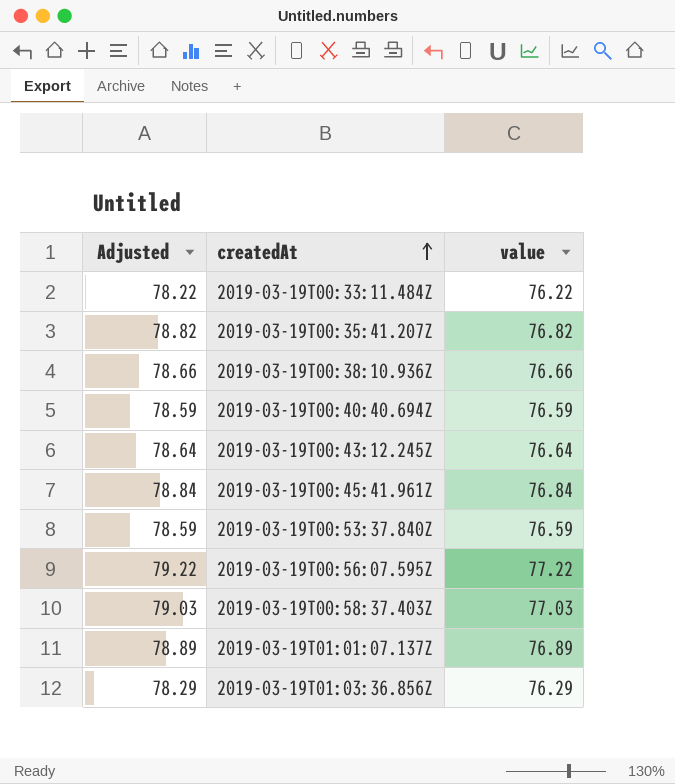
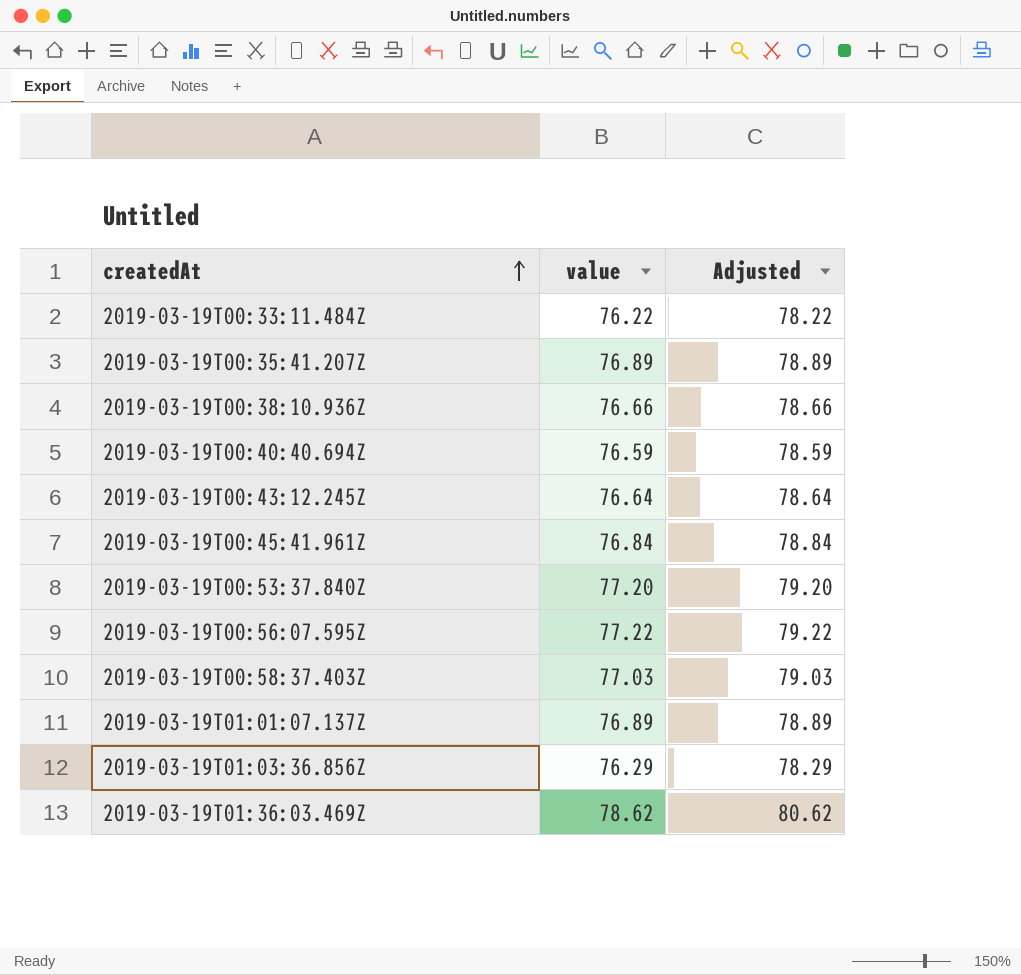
column Adjusted | position: 1 -> 3
2019-03-19T00:35:41.207Z | value: 76.82 -> 76.89
2019-03-19T00:35:41.207Z | Adjusted: 78.82 -> 78.89
2019-03-19T00:53:37.840Z | value: 76.59 -> 77.20
2019-03-19T00:53:37.840Z | Adjusted: 78.59 -> 79.20
row 2019-03-19T01:36:03.469Z: none -> 78.62 | 80.62

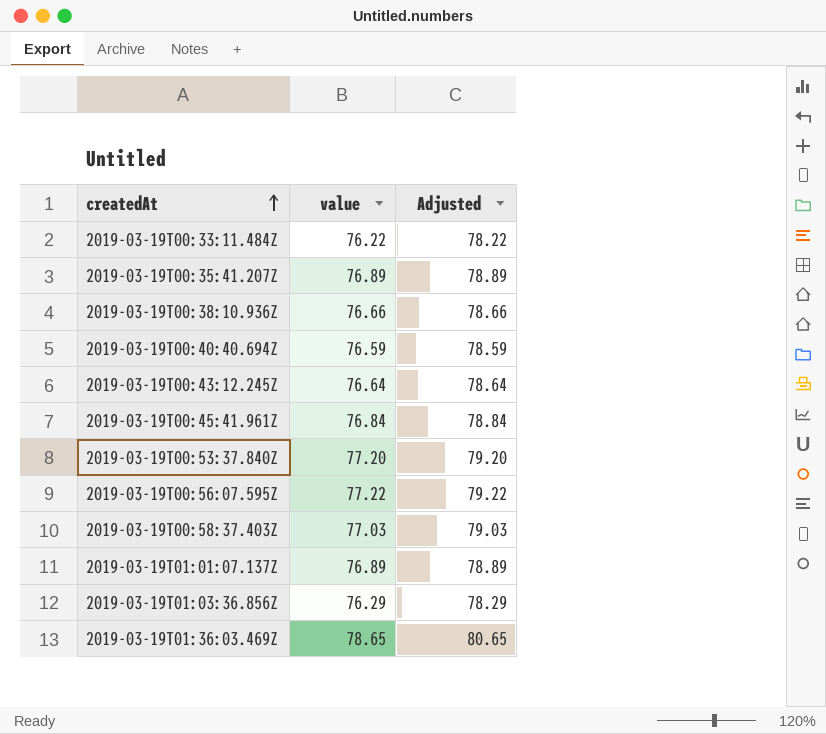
2019-03-19T01:36:03.469Z | value: 78.62 -> 78.65
2019-03-19T01:36:03.469Z | Adjusted: 80.62 -> 80.65

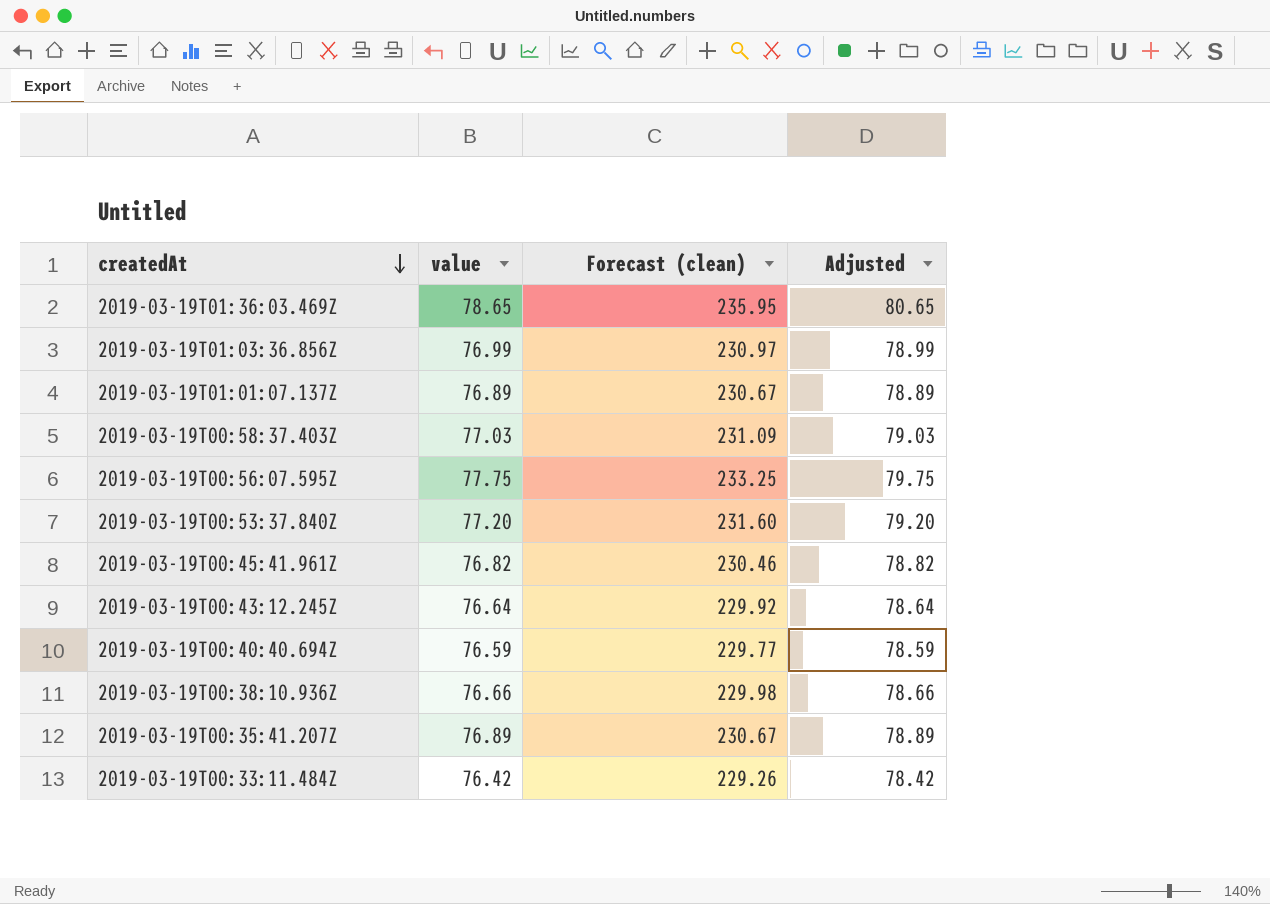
row order: createdAt ascending -> createdAt descending
column Forecast (clean) | formula: none -> [value] * 3
2019-03-19T01:03:36.856Z | value: 76.29 -> 76.99
2019-03-19T01:03:36.856Z | Adjusted: 78.29 -> 78.99
2019-03-19T00:56:07.595Z | value: 77.22 -> 77.75
2019-03-19T00:56:07.595Z | Adjusted: 79.22 -> 79.75
2019-03-19T00:45:41.961Z | value: 76.84 -> 76.82
2019-03-19T00:45:41.961Z | Adjusted: 78.84 -> 78.82
2019-03-19T00:33:11.484Z | value: 76.22 -> 76.42
2019-03-19T00:33:11.484Z | Adjusted: 78.22 -> 78.42

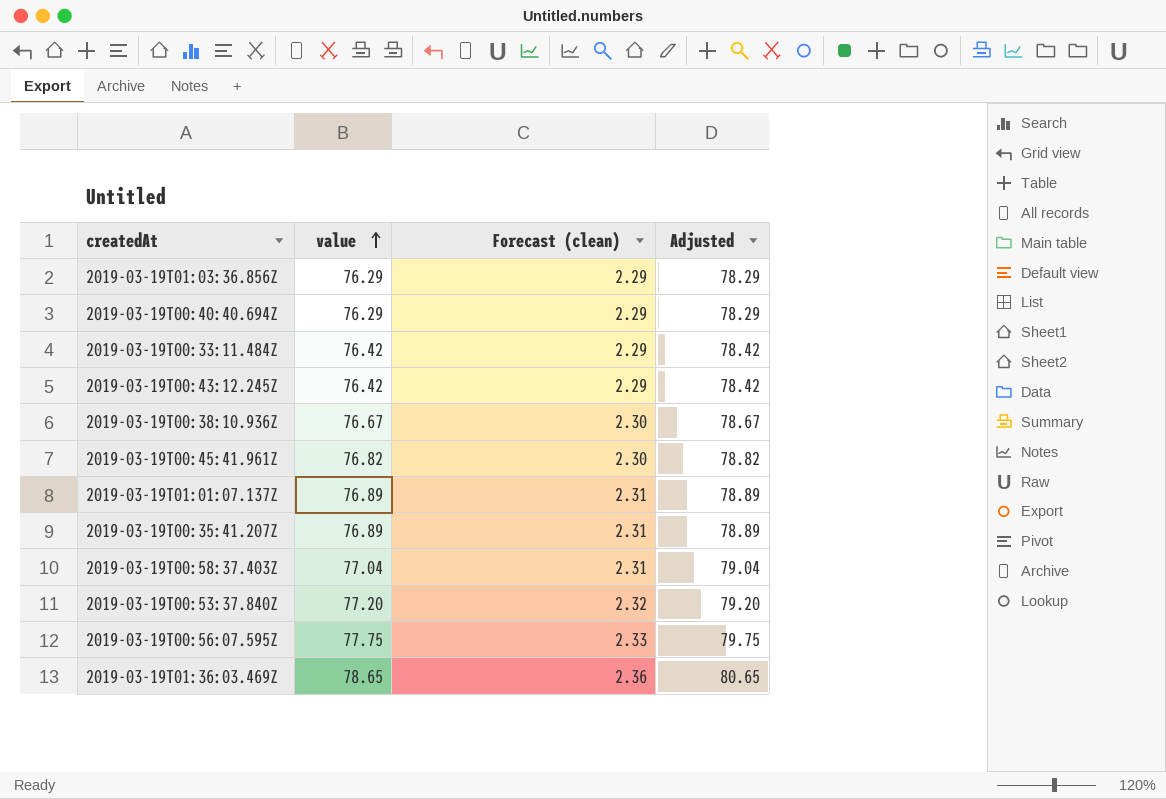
row order: createdAt descending -> value ascending
column Forecast (clean) | formula: [value] * 3 -> [value] * 0.03
2019-03-19T01:03:36.856Z | value: 76.99 -> 76.29
2019-03-19T01:03:36.856Z | Adjusted: 78.99 -> 78.29
2019-03-19T00:40:40.694Z | value: 76.59 -> 76.29
2019-03-19T00:40:40.694Z | Adjusted: 78.59 -> 78.29
2019-03-19T00:43:12.245Z | value: 76.64 -> 76.42
2019-03-19T00:43:12.245Z | Adjusted: 78.64 -> 78.42
2019-03-19T00:38:10.936Z | value: 76.66 -> 76.67
2019-03-19T00:38:10.936Z | Adjusted: 78.66 -> 78.67
2019-03-19T00:58:37.403Z | value: 77.03 -> 77.04
2019-03-19T00:58:37.403Z | Adjusted: 79.03 -> 79.04

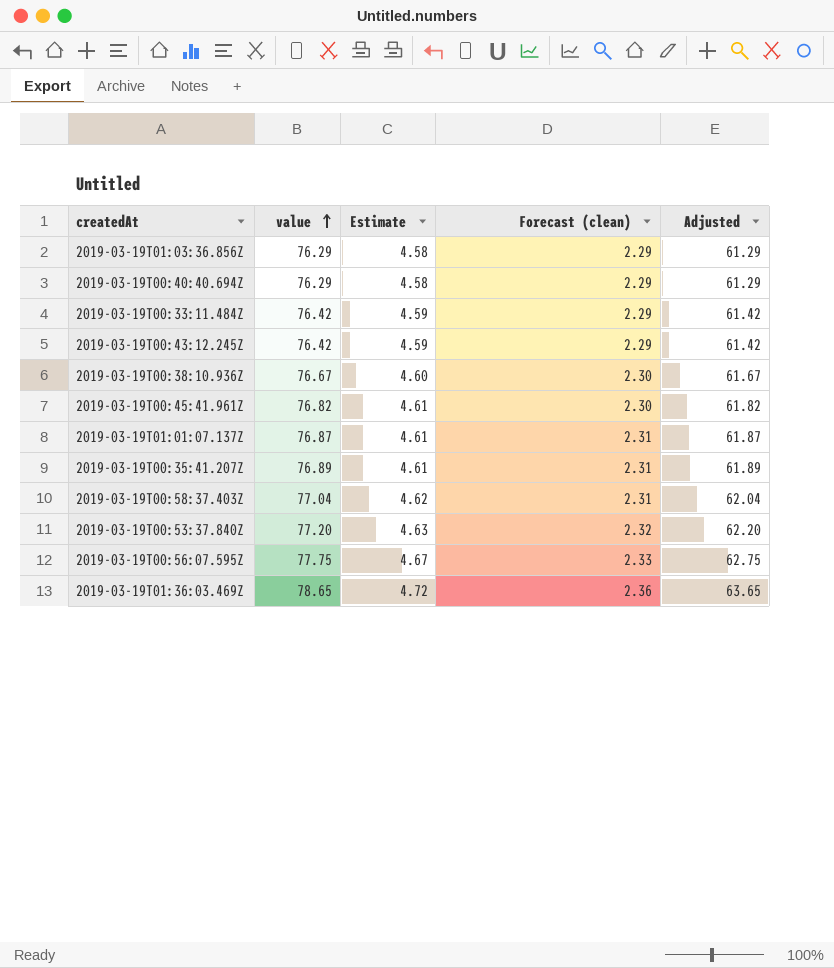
column Estimate | formula: none -> [value] * 0.06
column Adjusted | formula: [value] + 2 -> [value] - 15
2019-03-19T01:01:07.137Z | value: 76.89 -> 76.87

